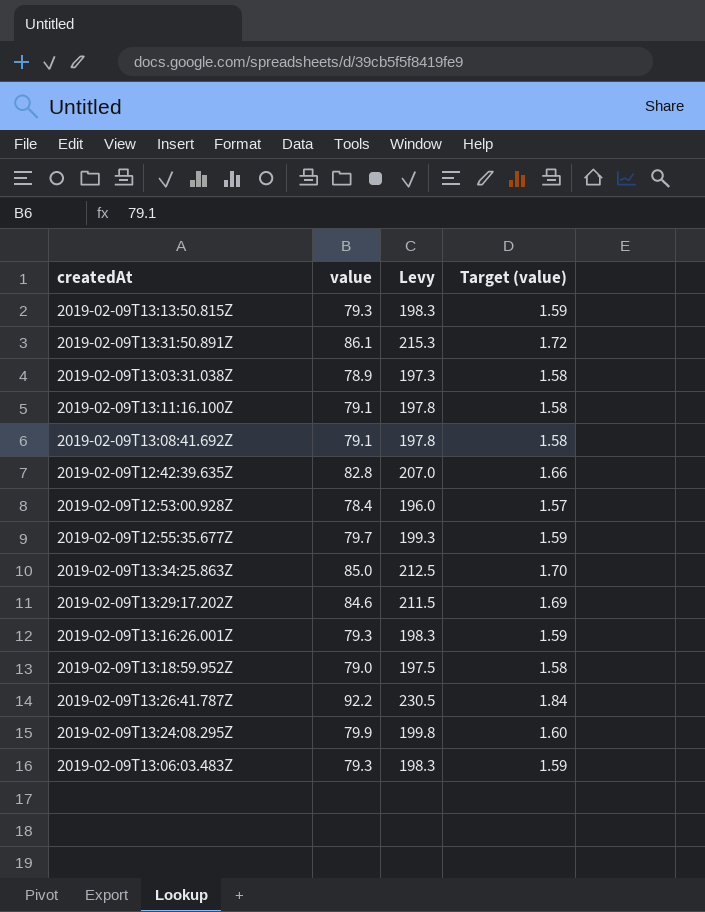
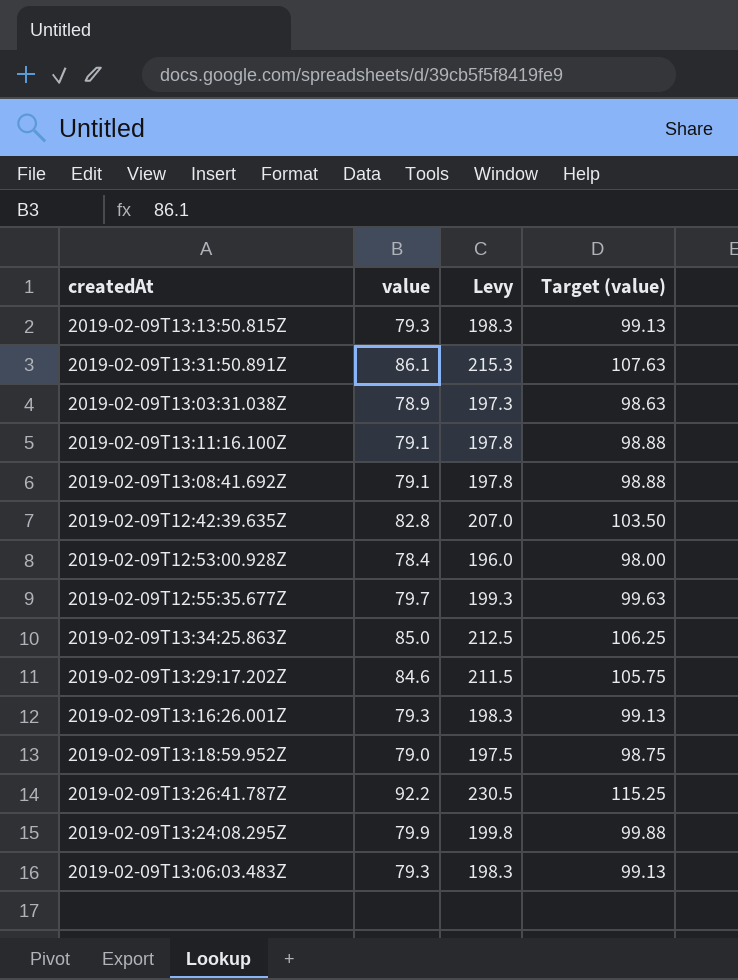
column Target (value) | formula: [value] * 0.02 -> [value] * 1.25

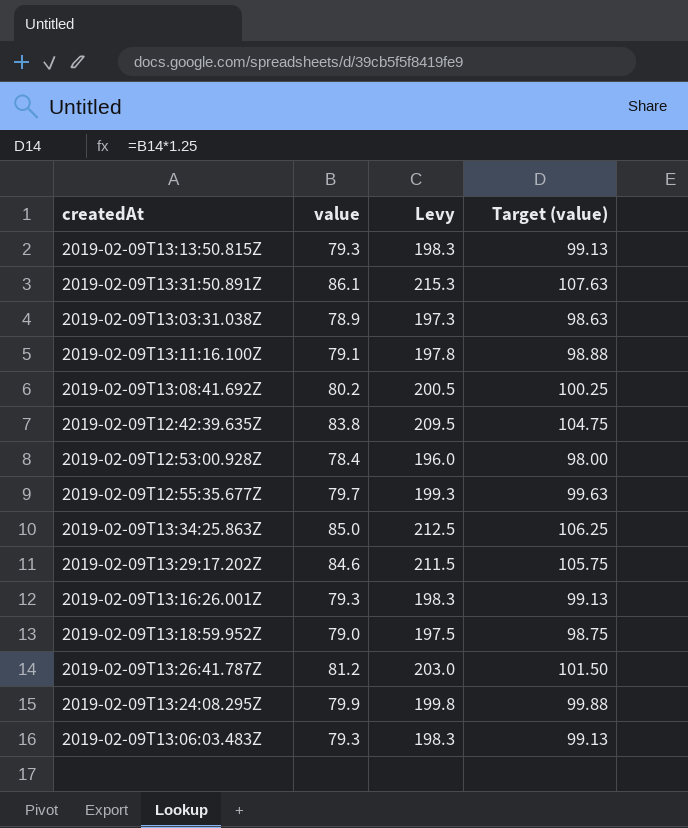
2019-02-09T13:08:41.692Z | value: 79.1 -> 80.2
2019-02-09T13:08:41.692Z | Levy: 197.8 -> 200.5
2019-02-09T13:08:41.692Z | Target (value): 98.88 -> 100.25
2019-02-09T12:42:39.635Z | value: 82.8 -> 83.8
2019-02-09T12:42:39.635Z | Levy: 207.0 -> 209.5
2019-02-09T12:42:39.635Z | Target (value): 103.50 -> 104.75
2019-02-09T13:26:41.787Z | value: 92.2 -> 81.2
2019-02-09T13:26:41.787Z | Levy: 230.5 -> 203.0
2019-02-09T13:26:41.787Z | Target (value): 115.25 -> 101.50

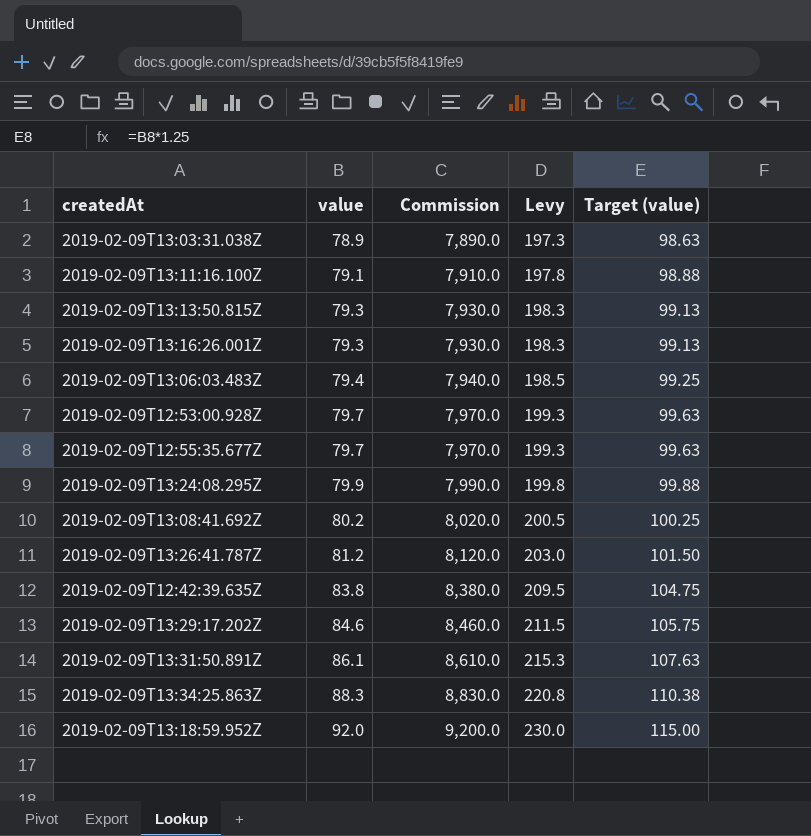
row order: none -> value ascending
column Commission | formula: none -> [value] * 100
2019-02-09T13:06:03.483Z | value: 79.3 -> 79.4
2019-02-09T13:06:03.483Z | Levy: 198.3 -> 198.5
2019-02-09T13:06:03.483Z | Target (value): 99.13 -> 99.25
2019-02-09T12:53:00.928Z | value: 78.4 -> 79.7
2019-02-09T12:53:00.928Z | Levy: 196.0 -> 199.3
2019-02-09T12:53:00.928Z | Target (value): 98.00 -> 99.63
2019-02-09T13:34:25.863Z | value: 85.0 -> 88.3
2019-02-09T13:34:25.863Z | Levy: 212.5 -> 220.8
2019-02-09T13:34:25.863Z | Target (value): 106.25 -> 110.38
2019-02-09T13:18:59.952Z | value: 79.0 -> 92.0
2019-02-09T13:18:59.952Z | Levy: 197.5 -> 230.0
2019-02-09T13:18:59.952Z | Target (value): 98.75 -> 115.00

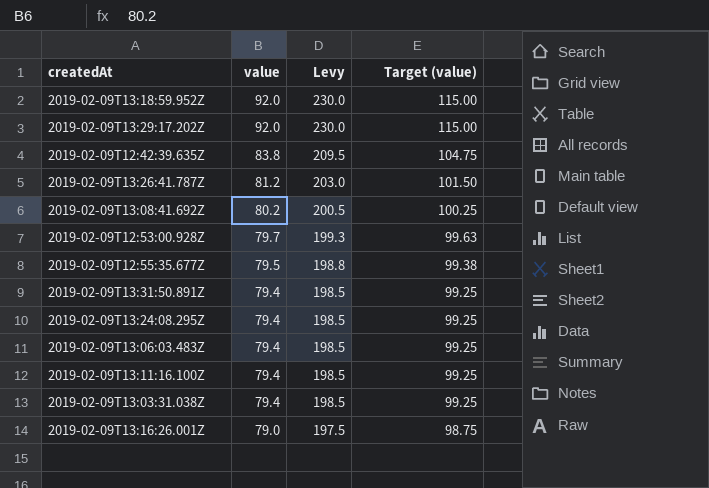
row order: value ascending -> value descending
column Commission | formula: [value] * 100 -> none
row 2019-02-09T13:13:50.815Z: 79.3 | 7,930.0 | 198.3 | 99.13 -> none
row 2019-02-09T13:34:25.863Z: 88.3 | 8,830.0 | 220.8 | 110.38 -> none
2019-02-09T13:29:17.202Z | value: 84.6 -> 92.0
2019-02-09T13:29:17.202Z | Levy: 211.5 -> 230.0
2019-02-09T13:29:17.202Z | Target (value): 105.75 -> 115.00
2019-02-09T12:55:35.677Z | value: 79.7 -> 79.5
2019-02-09T12:55:35.677Z | Levy: 199.3 -> 198.8
2019-02-09T12:55:35.677Z | Target (value): 99.63 -> 99.38
2019-02-09T13:31:50.891Z | value: 86.1 -> 79.4
2019-02-09T13:31:50.891Z | Levy: 215.3 -> 198.5
2019-02-09T13:31:50.891Z | Target (value): 107.63 -> 99.25
2019-02-09T13:24:08.295Z | value: 79.9 -> 79.4
2019-02-09T13:24:08.295Z | Levy: 199.8 -> 198.5
2019-02-09T13:24:08.295Z | Target (value): 99.88 -> 99.25
2019-02-09T13:11:16.100Z | value: 79.1 -> 79.4
2019-02-09T13:11:16.100Z | Levy: 197.8 -> 198.5
2019-02-09T13:11:16.100Z | Target (value): 98.88 -> 99.25
2019-02-09T13:03:31.038Z | value: 78.9 -> 79.4
2019-02-09T13:03:31.038Z | Levy: 197.3 -> 198.5
2019-02-09T13:03:31.038Z | Target (value): 98.63 -> 99.25
2019-02-09T13:16:26.001Z | value: 79.3 -> 79.0
2019-02-09T13:16:26.001Z | Levy: 198.3 -> 197.5
2019-02-09T13:16:26.001Z | Target (value): 99.13 -> 98.75

